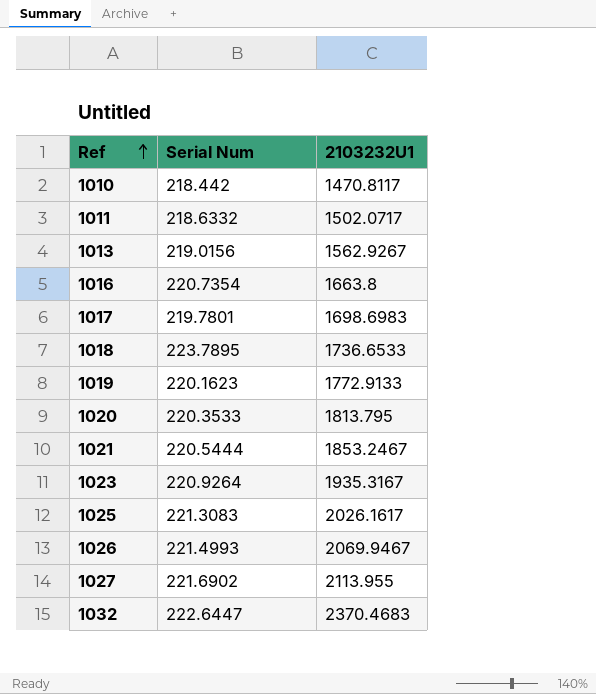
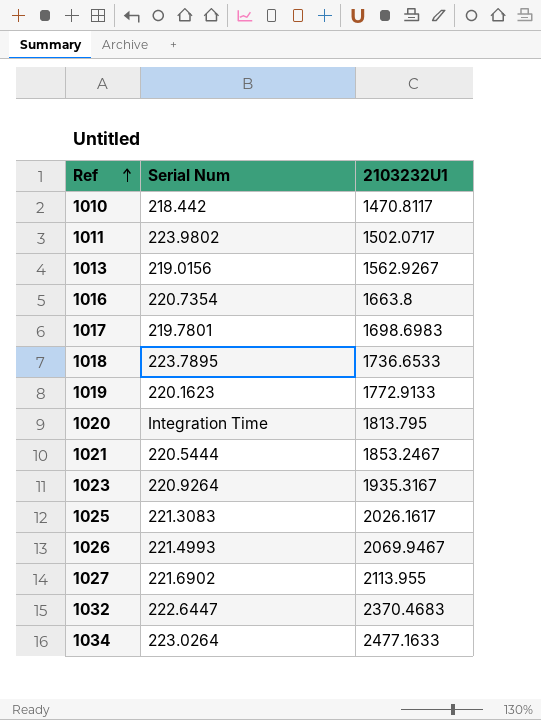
1011 | Serial Num: 218.6332 -> 223.9802
1020 | Serial Num: 220.3533 -> Integration Time
row 1034: none -> 223.0264 | 2477.1633

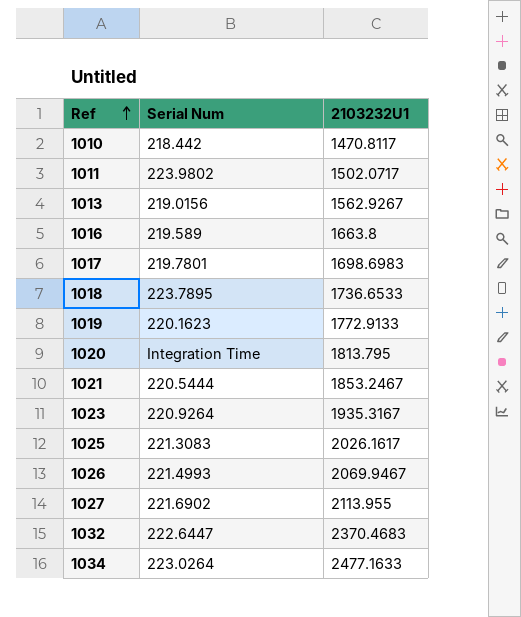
1016 | Serial Num: 220.7354 -> 219.589

